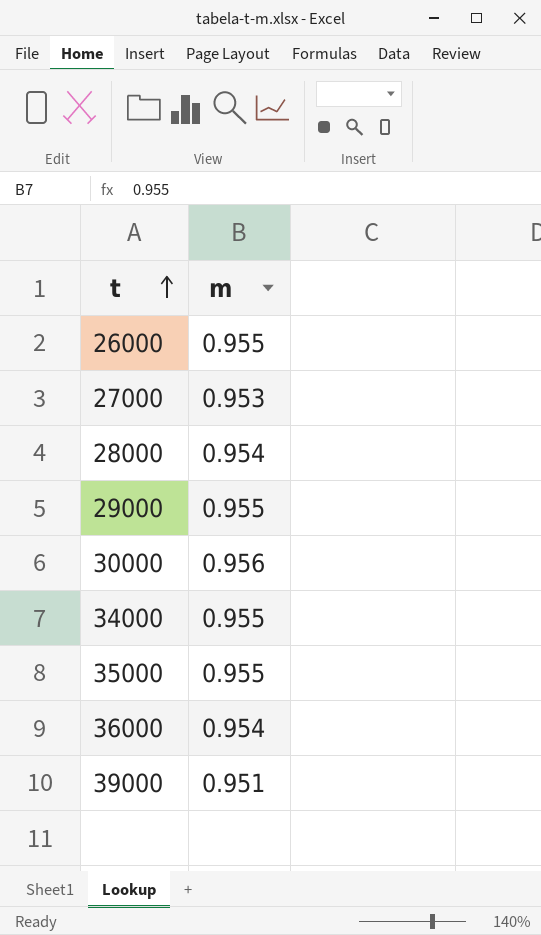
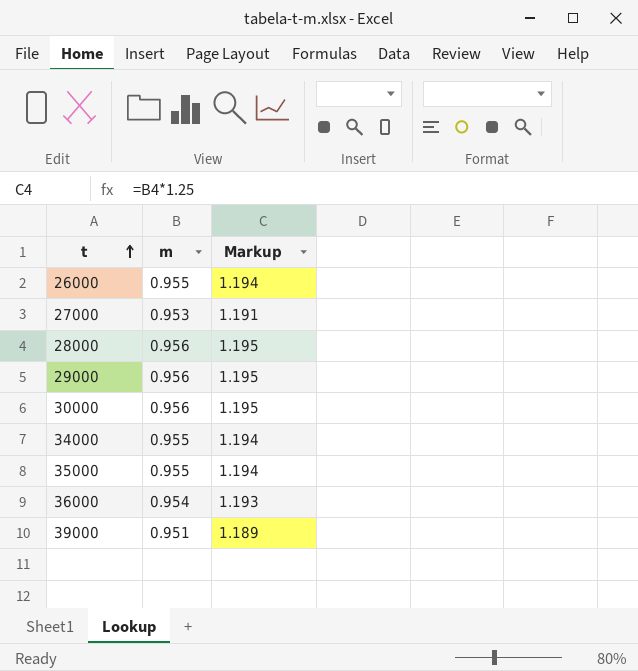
column Markup | formula: none -> [m] * 1.25
28000 | m: 0.954 -> 0.956
29000 | m: 0.955 -> 0.956

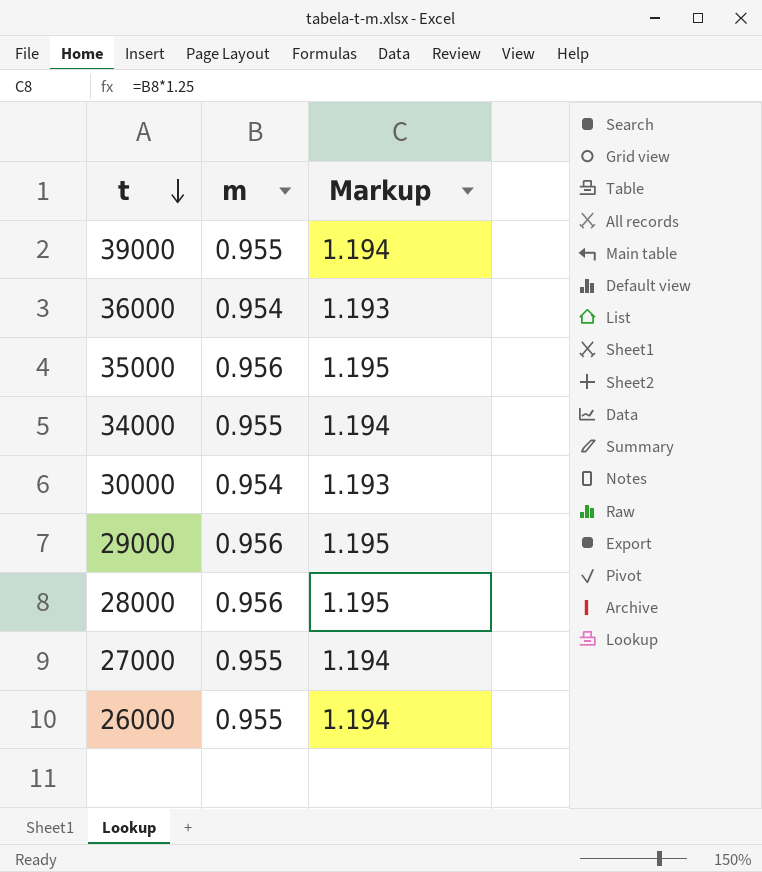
row order: t ascending -> t descending
39000 | m: 0.951 -> 0.955
39000 | Markup: 1.189 -> 1.194
35000 | m: 0.955 -> 0.956
35000 | Markup: 1.194 -> 1.195
30000 | m: 0.956 -> 0.954
30000 | Markup: 1.195 -> 1.193
27000 | m: 0.953 -> 0.955
27000 | Markup: 1.191 -> 1.194

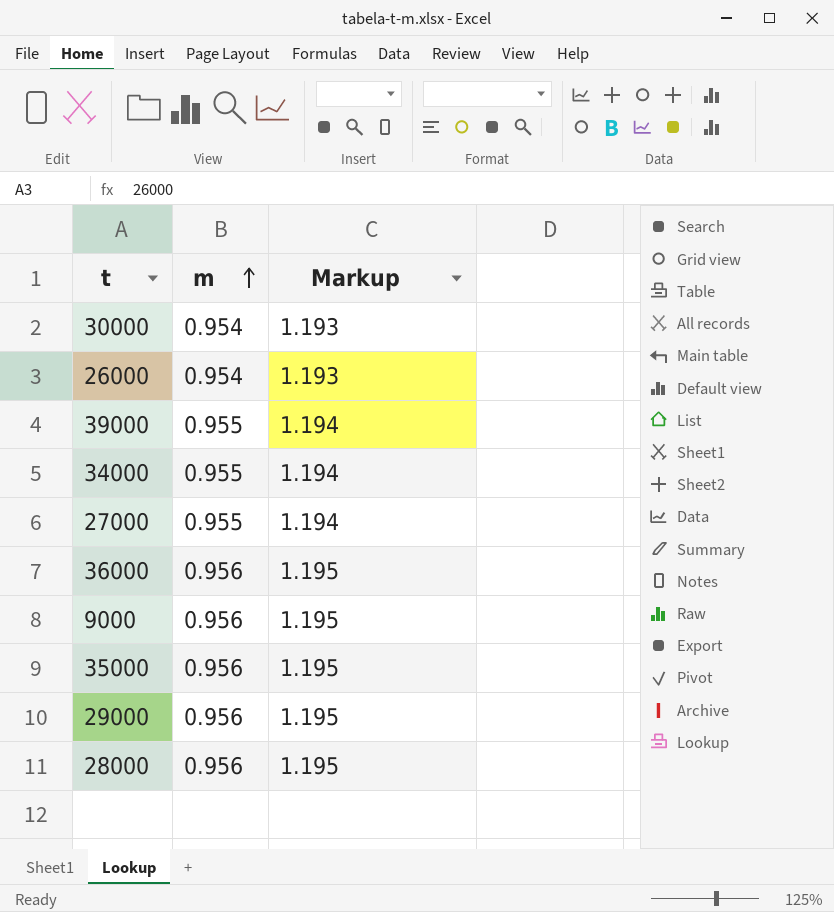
row order: t descending -> m ascending
26000 | m: 0.955 -> 0.954
26000 | Markup: 1.194 -> 1.193
36000 | m: 0.954 -> 0.956
36000 | Markup: 1.193 -> 1.195
row 9000: none -> 0.956 | 1.195

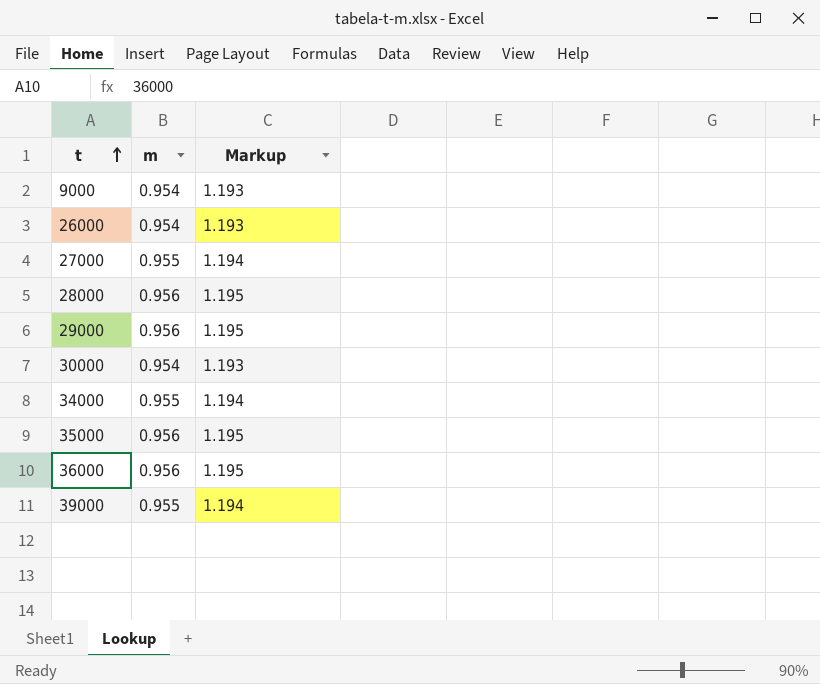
row order: m ascending -> t ascending
9000 | m: 0.956 -> 0.954
9000 | Markup: 1.195 -> 1.193

